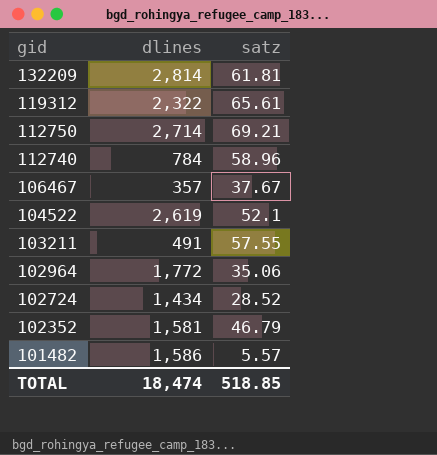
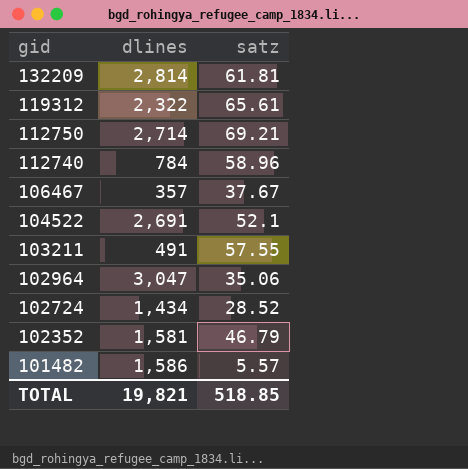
104522 | dlines: 2,619 -> 2,691
102964 | dlines: 1,772 -> 3,047
TOTAL | dlines: 18,474 -> 19,821

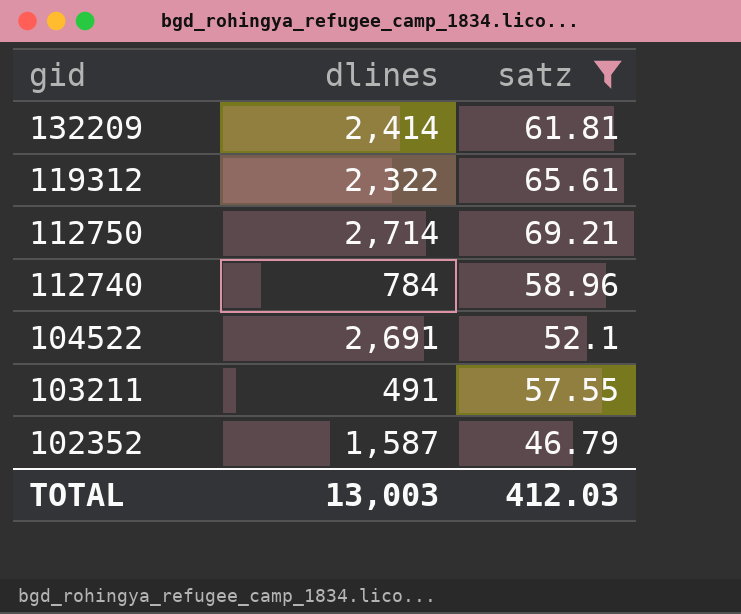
filter: none -> satz >= 46.79
132209 | dlines: 2,814 -> 2,414
102352 | dlines: 1,581 -> 1,587
TOTAL | dlines: 19,821 -> 13,003
TOTAL | satz: 518.85 -> 412.03

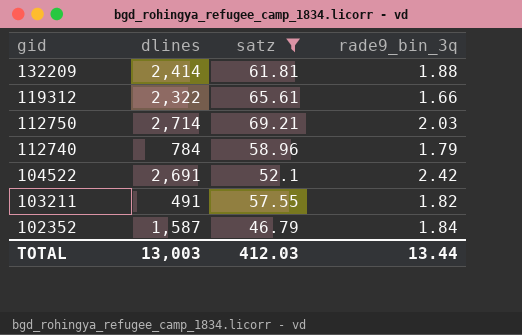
column rade9_bin_3q | position: none -> 4

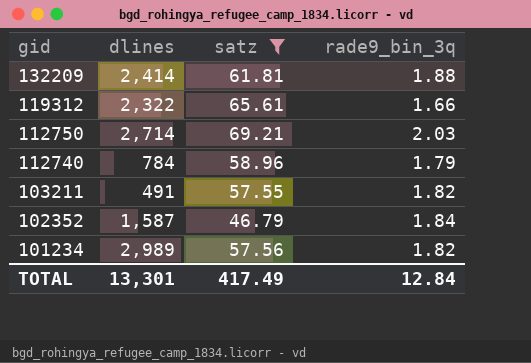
row 104522: 2,691 | 52.1 | 2.42 -> none
row 101234: none -> 2,989 | 57.56 | 1.82
TOTAL | dlines: 13,003 -> 13,301
TOTAL | satz: 412.03 -> 417.49
TOTAL | rade9_bin_3q: 13.44 -> 12.84

